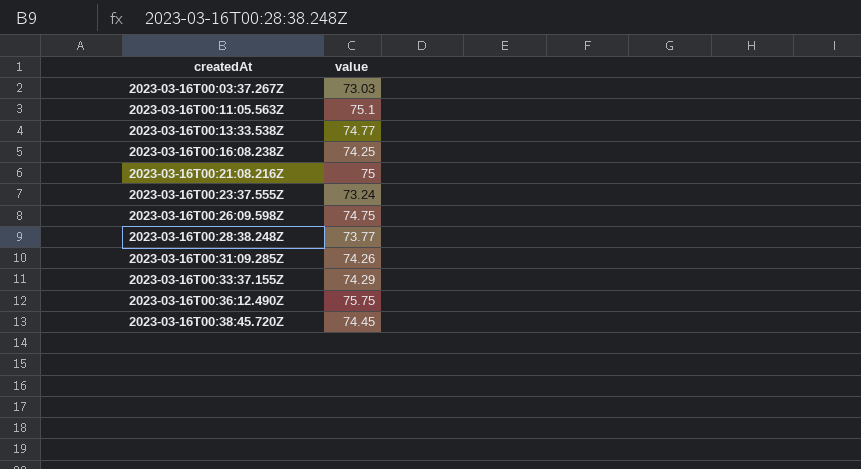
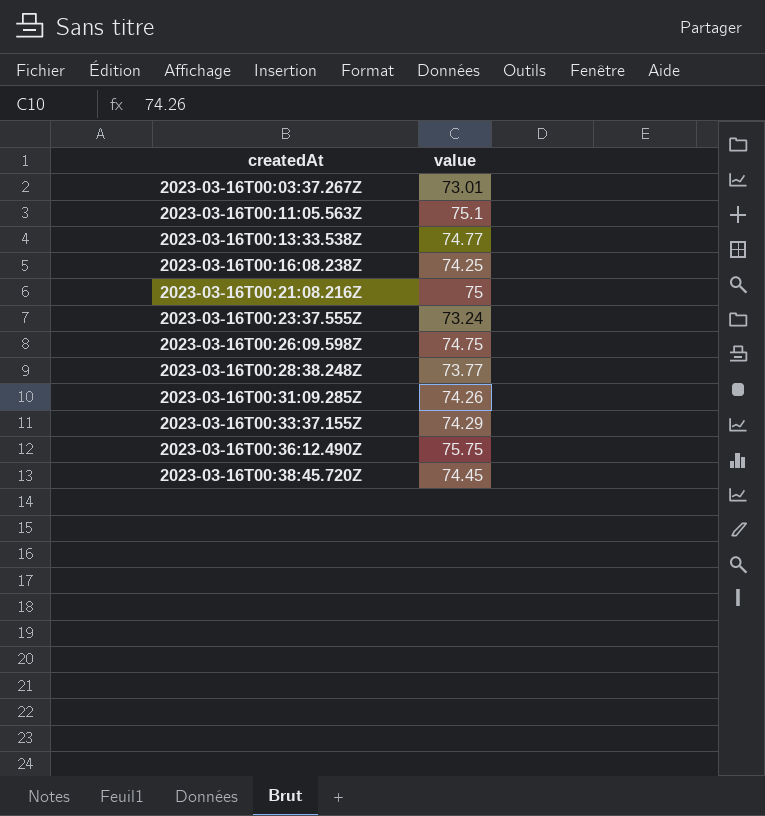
2023-03-16T00:03:37.267Z | value: 73.03 -> 73.01

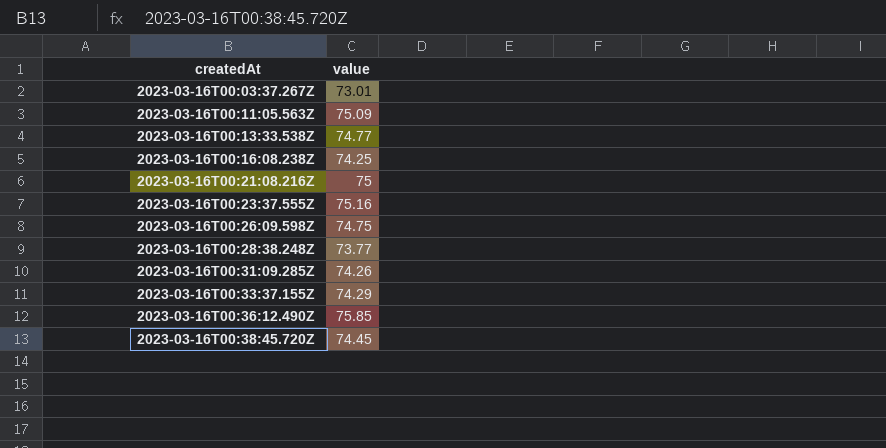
2023-03-16T00:11:05.563Z | value: 75.1 -> 75.09
2023-03-16T00:23:37.555Z | value: 73.24 -> 75.16
2023-03-16T00:36:12.490Z | value: 75.75 -> 75.85

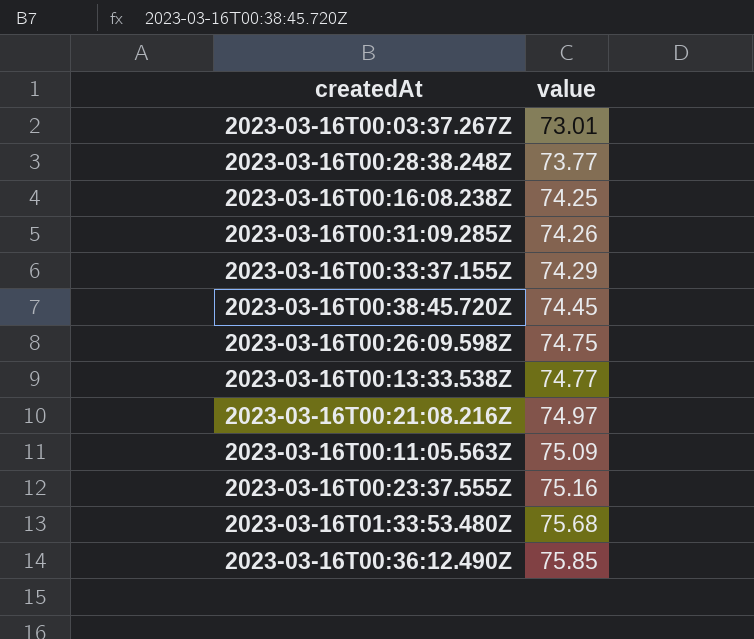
row order: createdAt ascending -> value ascending
2023-03-16T00:21:08.216Z | value: 75 -> 74.97
row 2023-03-16T01:33:53.480Z: none -> 75.68

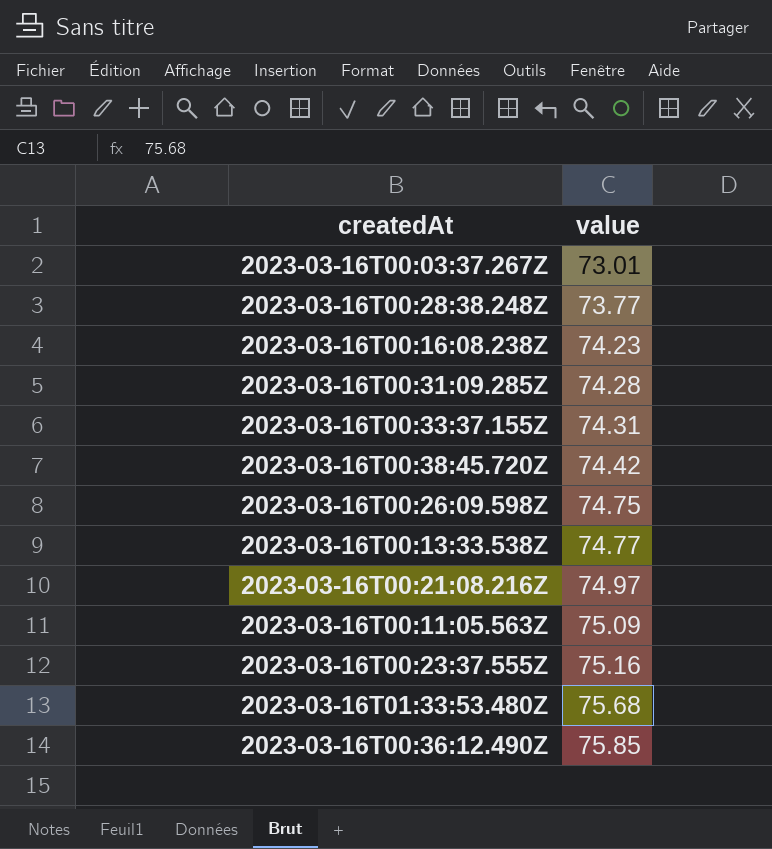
2023-03-16T00:16:08.238Z | value: 74.25 -> 74.23
2023-03-16T00:31:09.285Z | value: 74.26 -> 74.28
2023-03-16T00:33:37.155Z | value: 74.29 -> 74.31
2023-03-16T00:38:45.720Z | value: 74.45 -> 74.42

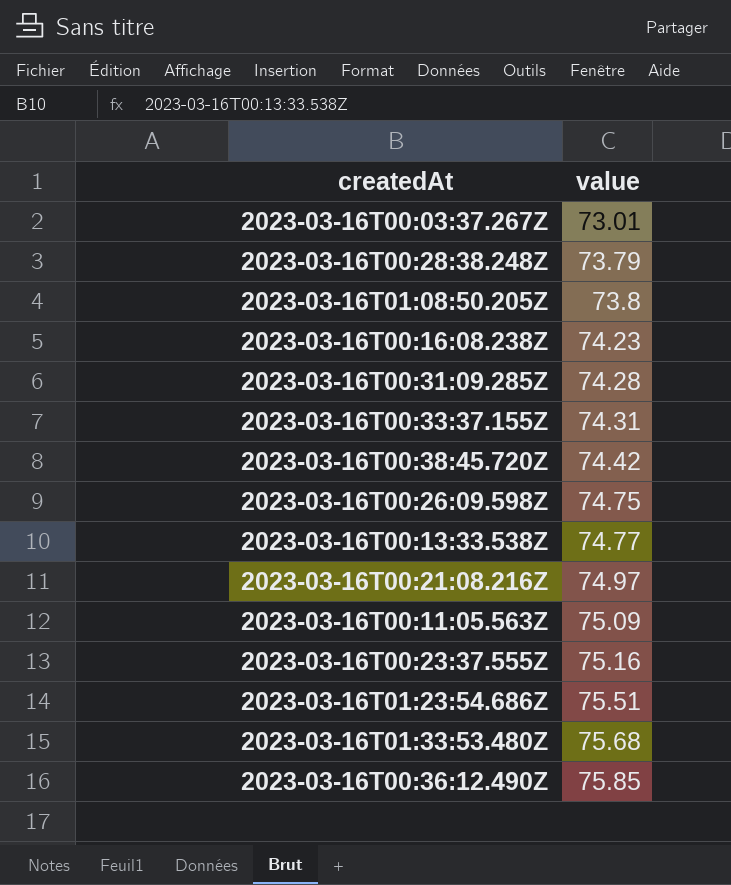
2023-03-16T00:28:38.248Z | value: 73.77 -> 73.79
row 2023-03-16T01:08:50.205Z: none -> 73.8
row 2023-03-16T01:23:54.686Z: none -> 75.51

